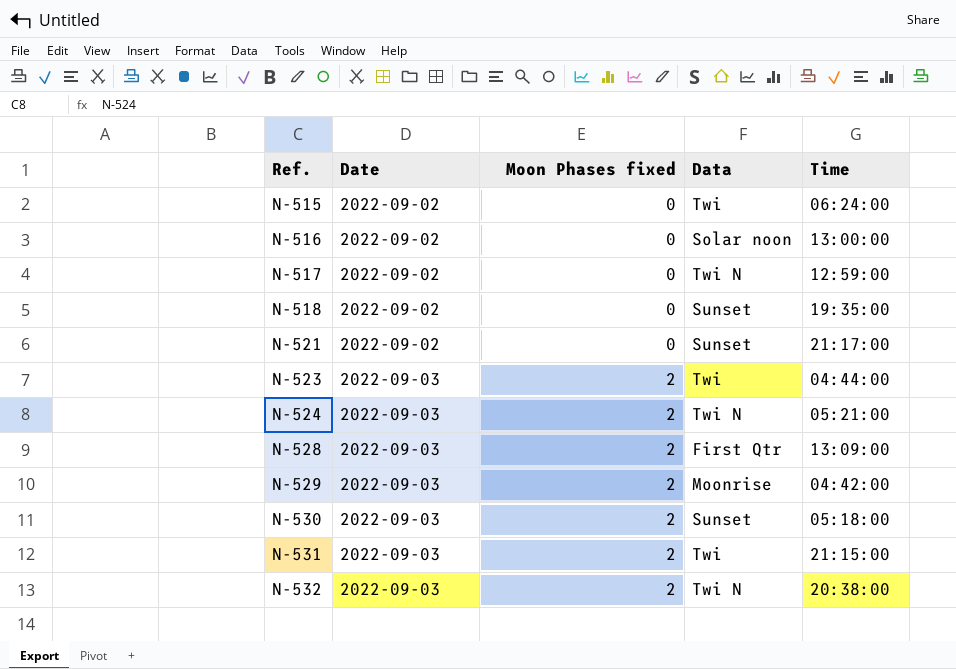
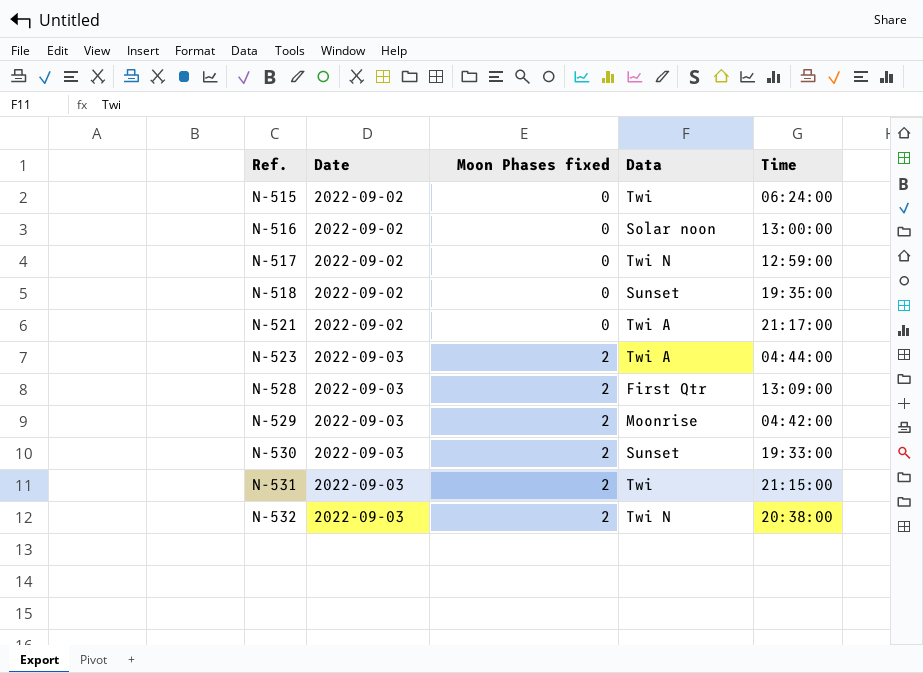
row N-524: 2022-09-03 | 2 | Twi N | 05:21:00 -> none
N-521 | Data: Sunset -> Twi A
N-523 | Data: Twi -> Twi A
N-530 | Time: 05:18:00 -> 19:33:00

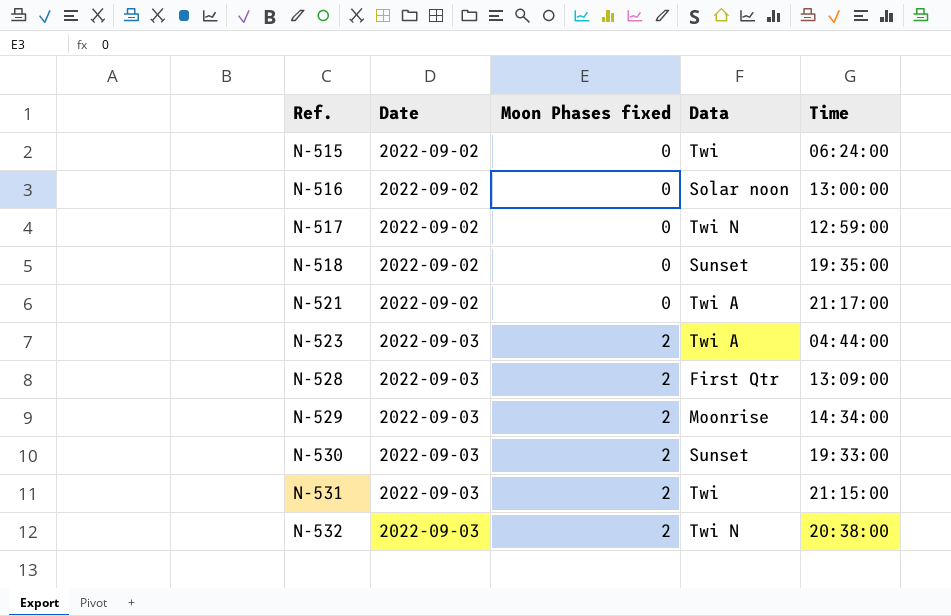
N-529 | Time: 04:42:00 -> 14:34:00

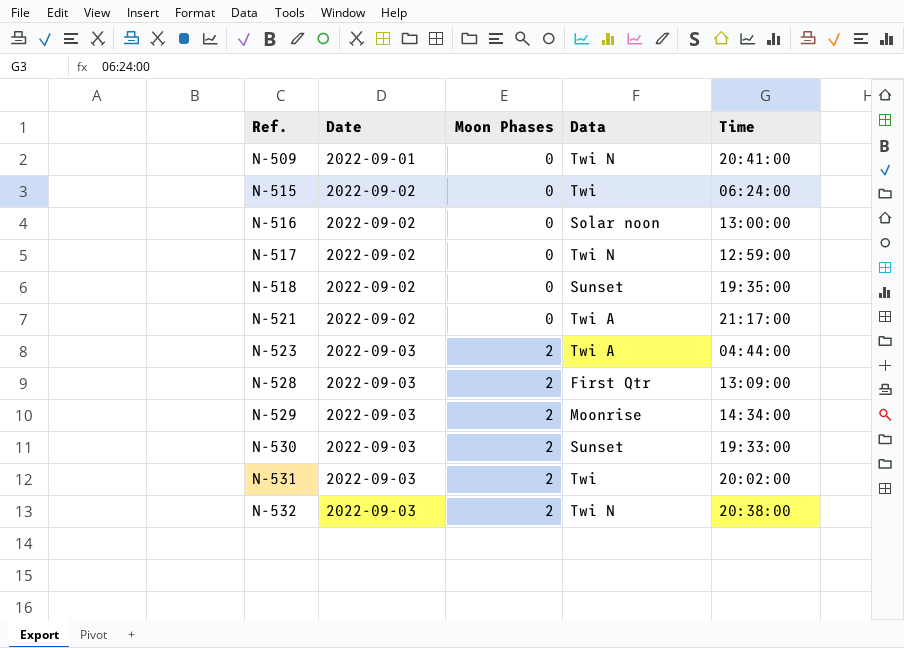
column name: Moon Phases fixed -> Moon Phases
row N-509: none -> 2022-09-01 | 0 | Twi N | 20:41:00
N-531 | Time: 21:15:00 -> 20:02:00

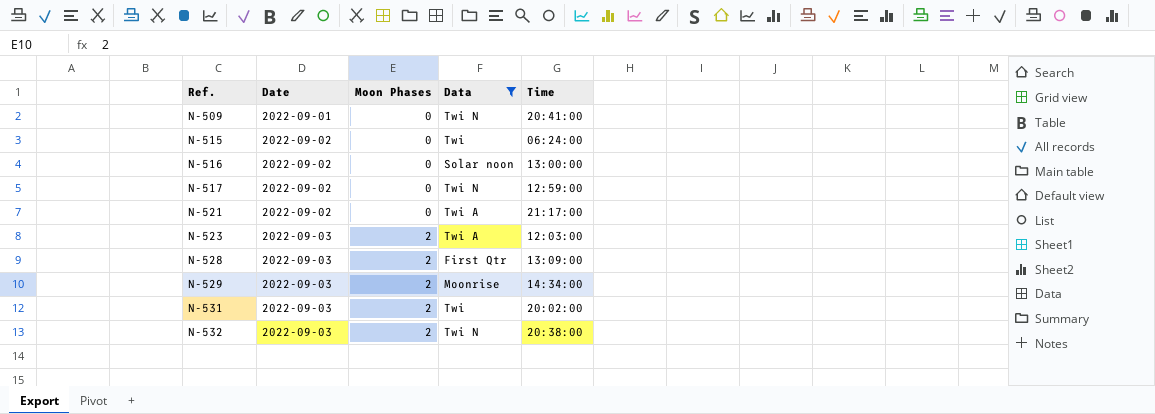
filter: none -> Data != Sunset
N-523 | Time: 04:44:00 -> 12:03:00

